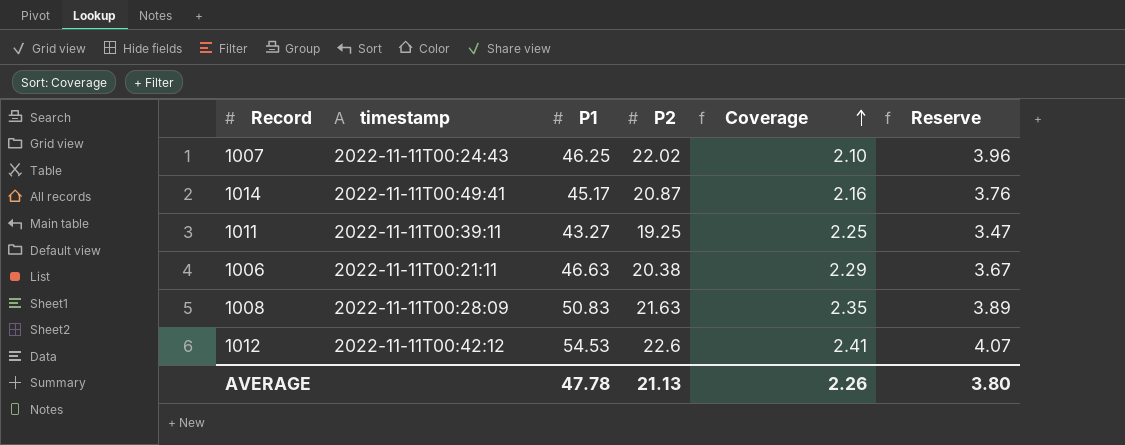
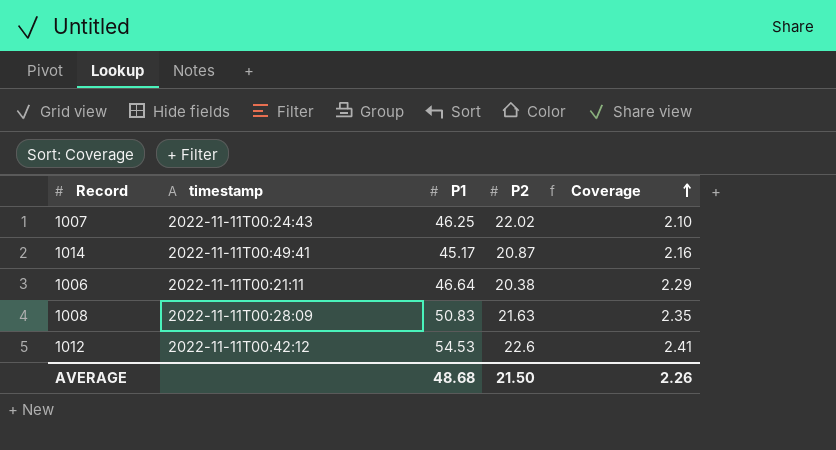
column Reserve | formula: [P2] * 0.18 -> none
row 1011: 2022-11-11T00:39:11 | 43.27 | 19.25 | 2.25 | 3.47 -> none
1006 | P1: 46.63 -> 46.64
AVERAGE | P1: 47.78 -> 48.68
AVERAGE | P2: 21.13 -> 21.50

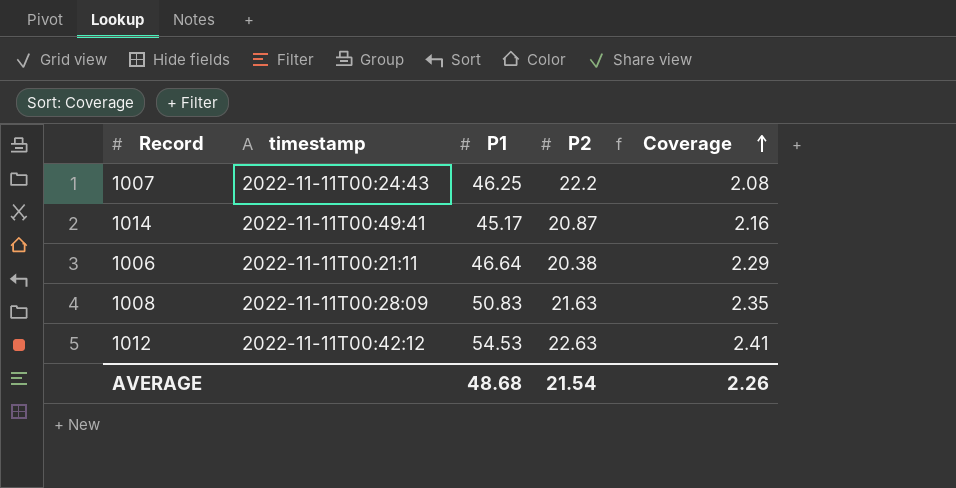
1007 | P2: 22.02 -> 22.2
1007 | Coverage: 2.10 -> 2.08
1012 | P2: 22.6 -> 22.63
AVERAGE | P2: 21.50 -> 21.54

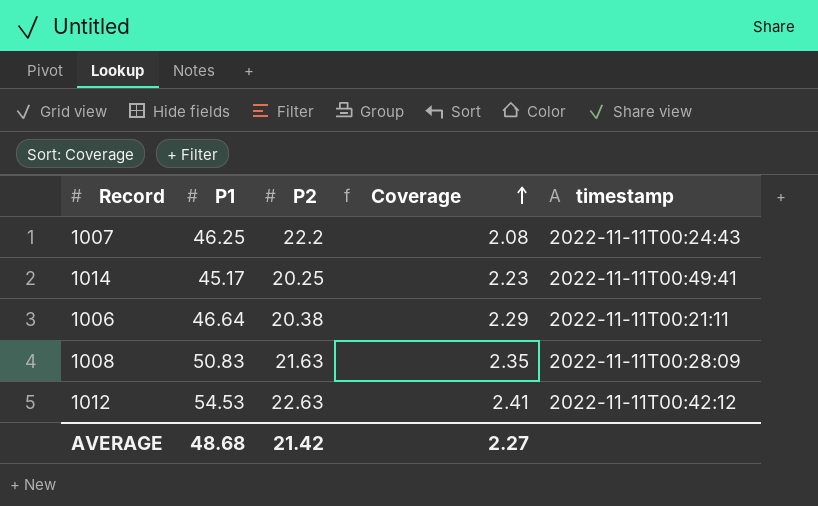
column timestamp | position: 2 -> 5
1014 | P2: 20.87 -> 20.25
1014 | Coverage: 2.16 -> 2.23
AVERAGE | P2: 21.54 -> 21.42
AVERAGE | Coverage: 2.26 -> 2.27

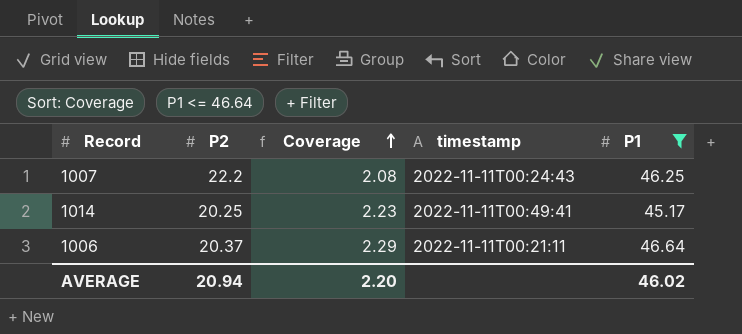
filter: none -> P1 <= 46.64
column P1 | position: 2 -> 5
1006 | P2: 20.38 -> 20.37
AVERAGE | P2: 21.42 -> 20.94
AVERAGE | Coverage: 2.27 -> 2.20
AVERAGE | P1: 48.68 -> 46.02

